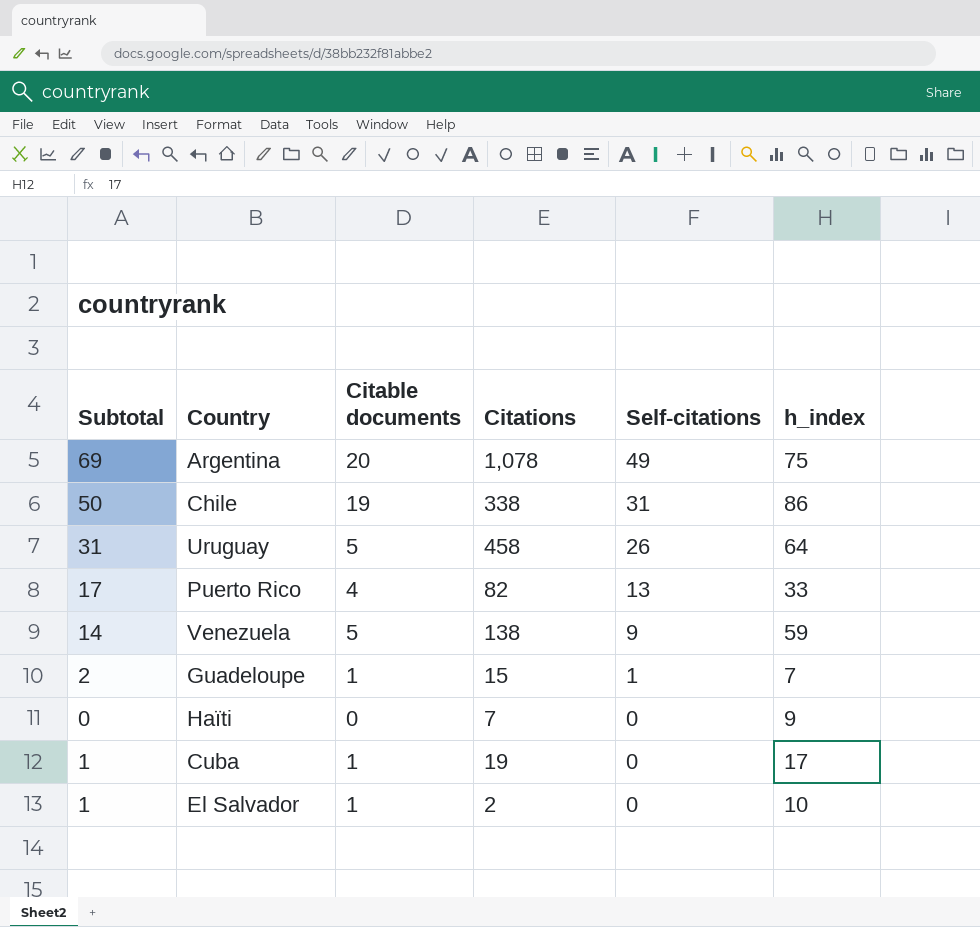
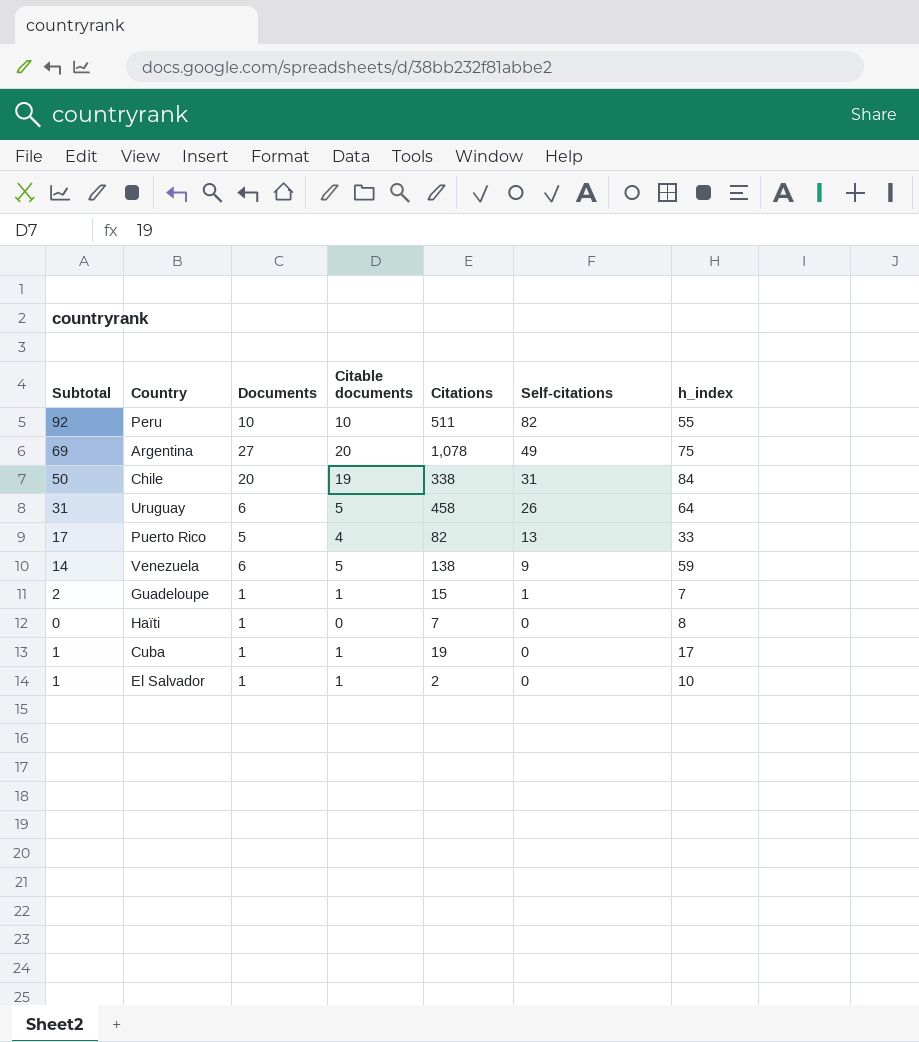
column Documents | position: none -> 3
row Peru: none -> 92 | 10 | 10 | 511 | 82 | 55
Chile | h_index: 86 -> 84
Haïti | h_index: 9 -> 8

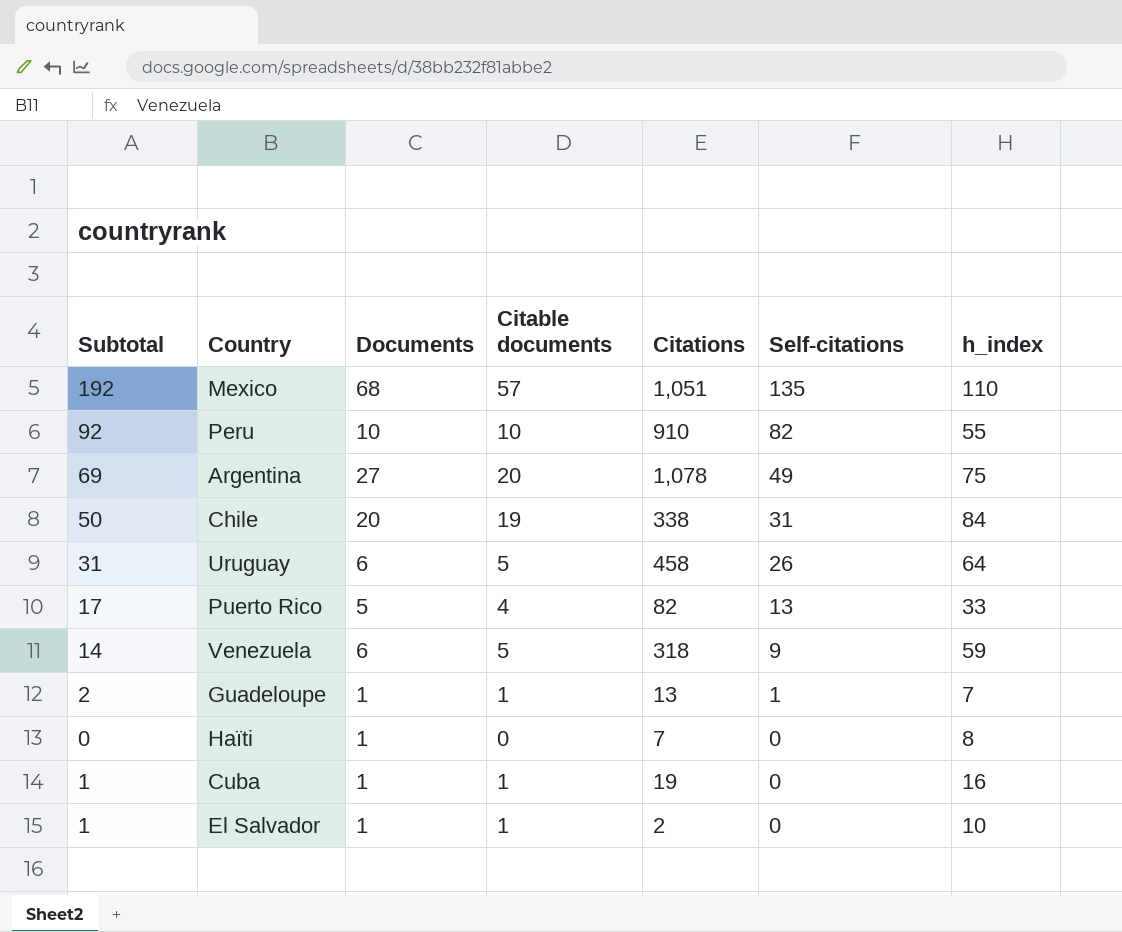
row Mexico: none -> 192 | 68 | 57 | 1,051 | 135 | 110
Peru | Citations: 511 -> 910
Venezuela | Citations: 138 -> 318
Guadeloupe | Citations: 15 -> 13
Cuba | h_index: 17 -> 16

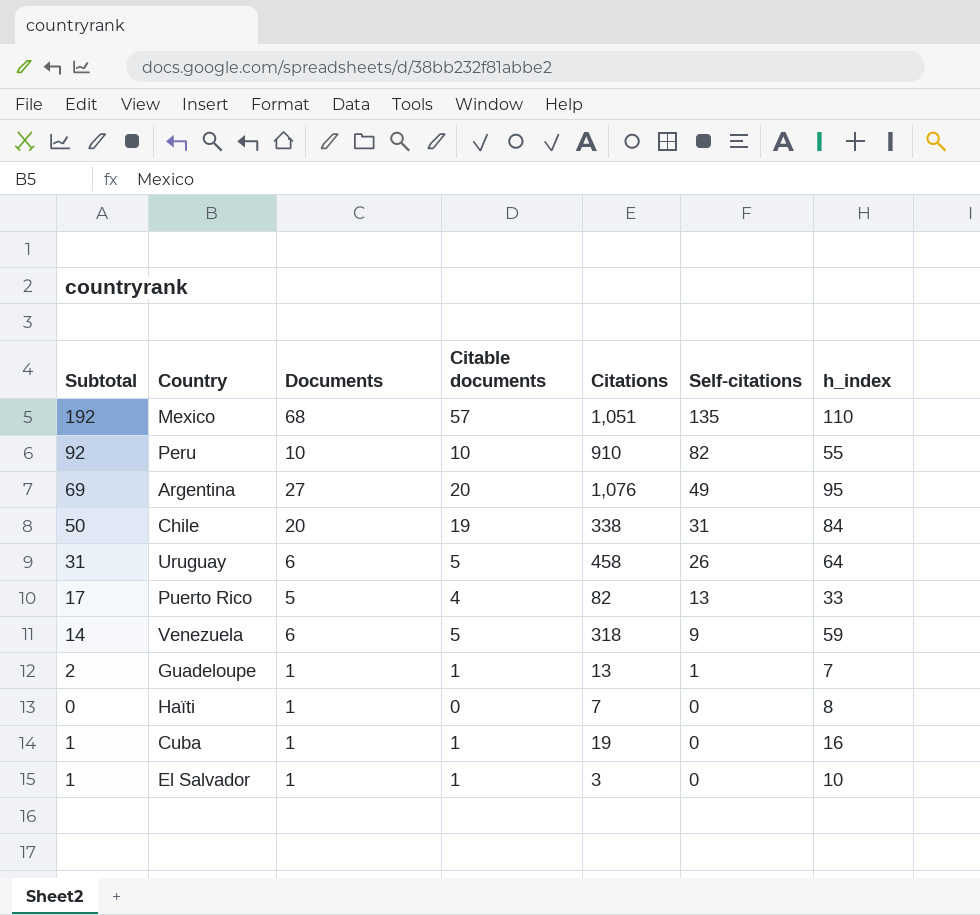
Argentina | Citations: 1,078 -> 1,076
Argentina | h_index: 75 -> 95
El Salvador | Citations: 2 -> 3

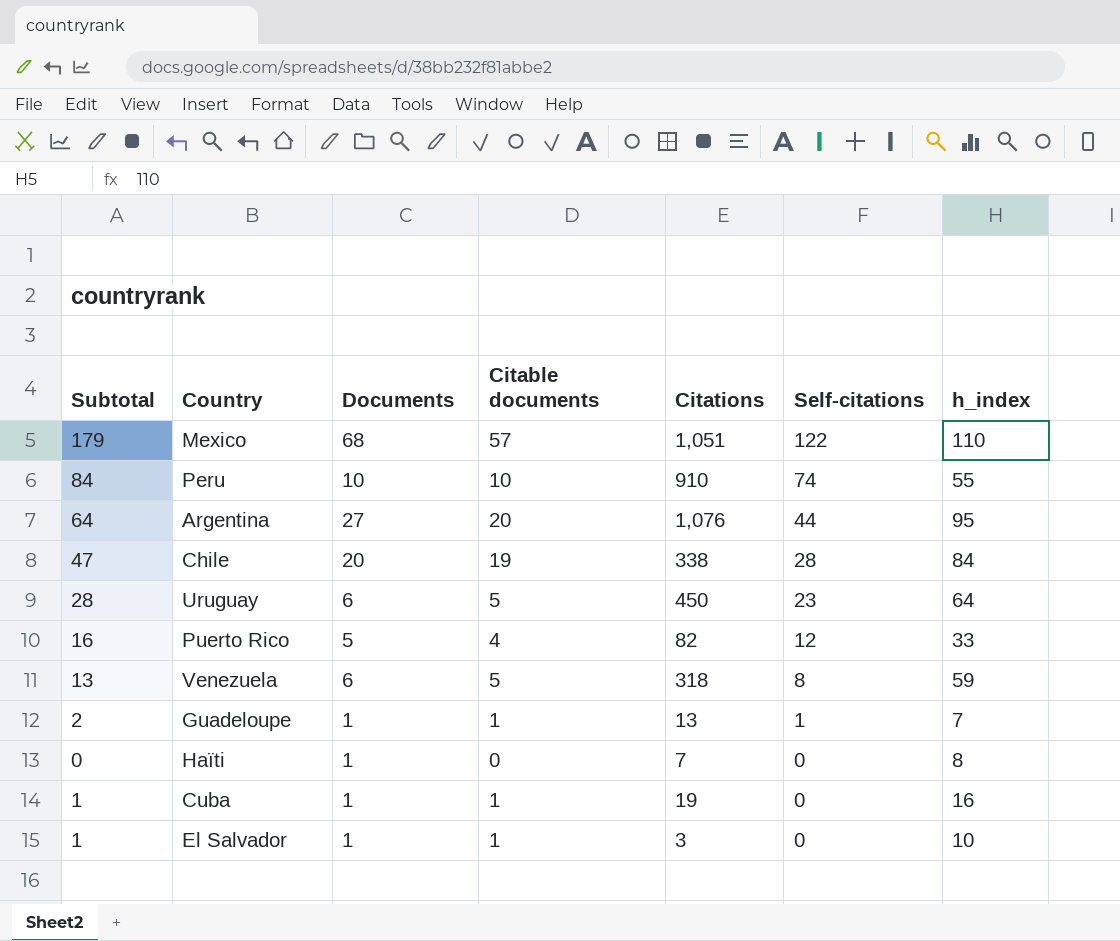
Mexico | Subtotal: 192 -> 179
Mexico | Self-citations: 135 -> 122
Peru | Subtotal: 92 -> 84
Peru | Self-citations: 82 -> 74
Argentina | Subtotal: 69 -> 64
Argentina | Self-citations: 49 -> 44
Chile | Subtotal: 50 -> 47
Chile | Self-citations: 31 -> 28
Uruguay | Subtotal: 31 -> 28
Uruguay | Citations: 458 -> 450
Uruguay | Self-citations: 26 -> 23
Puerto Rico | Subtotal: 17 -> 16
Puerto Rico | Self-citations: 13 -> 12
Venezuela | Subtotal: 14 -> 13
Venezuela | Self-citations: 9 -> 8

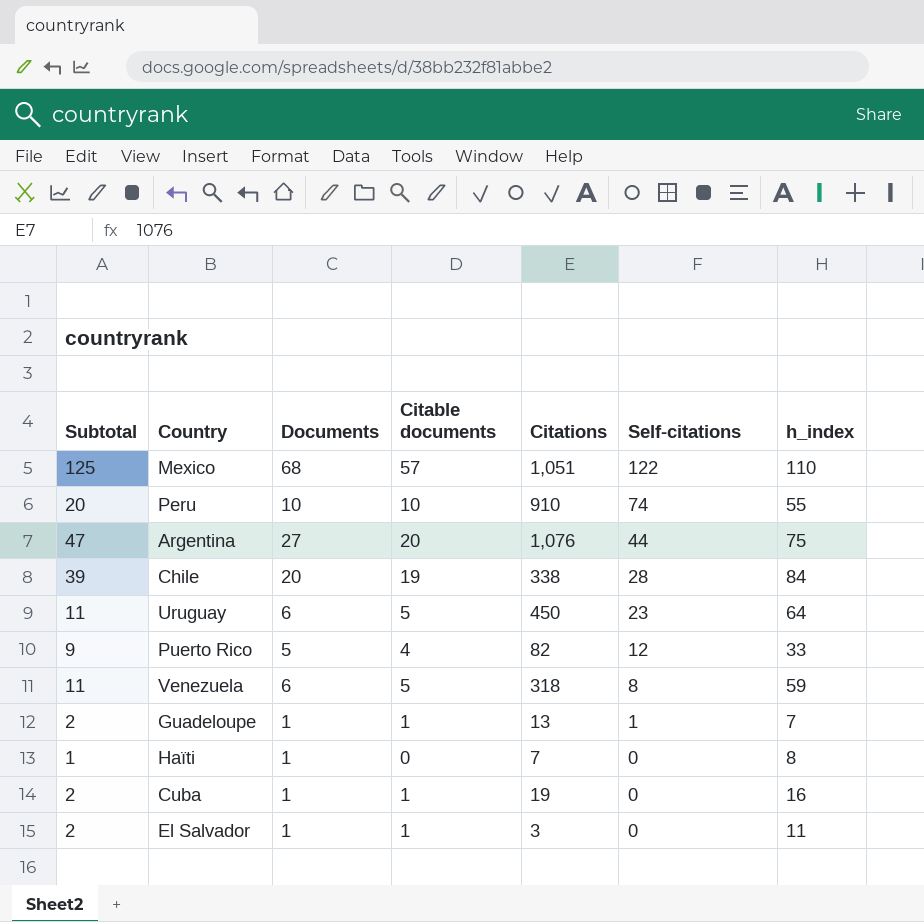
column Subtotal | formula: [Citable documents] + [Self-citations] -> [Documents] + [Citable documents]
Argentina | h_index: 95 -> 75
El Salvador | h_index: 10 -> 11

